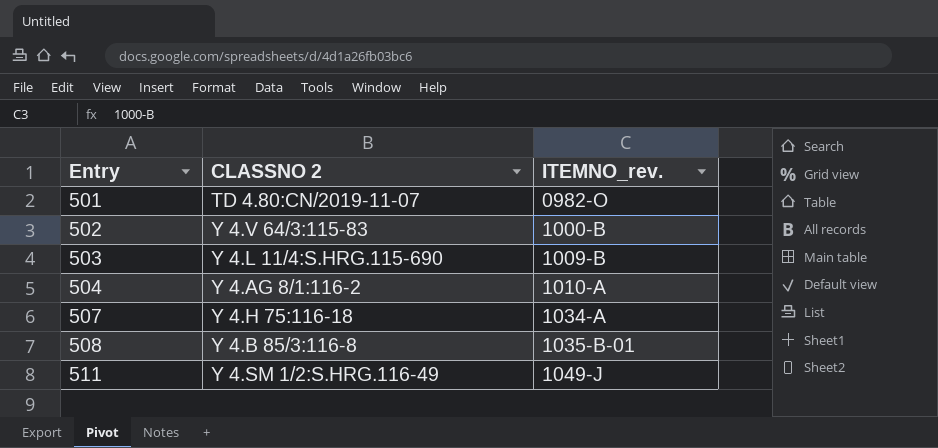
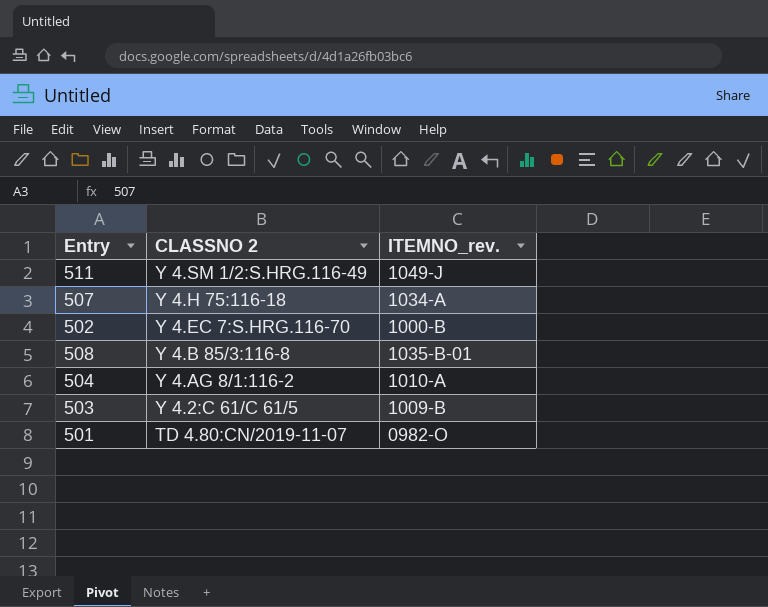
row order: Entry ascending -> CLASSNO 2 descending
502 | CLASSNO 2: Y 4.V 64/3:115-83 -> Y 4.EC 7:S.HRG.116-70
503 | CLASSNO 2: Y 4.L 11/4:S.HRG.115-690 -> Y 4.2:C 61/C 61/5

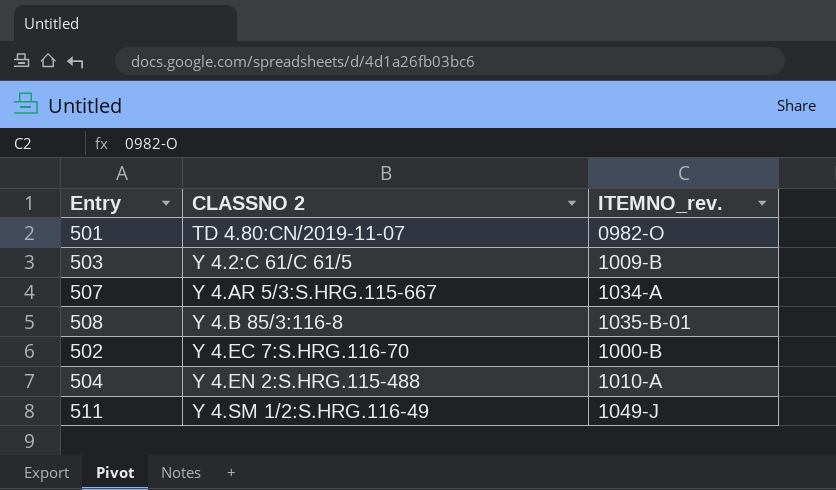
row order: CLASSNO 2 descending -> CLASSNO 2 ascending
507 | CLASSNO 2: Y 4.H 75:116-18 -> Y 4.AR 5/3:S.HRG.115-667
504 | CLASSNO 2: Y 4.AG 8/1:116-2 -> Y 4.EN 2:S.HRG.115-488

